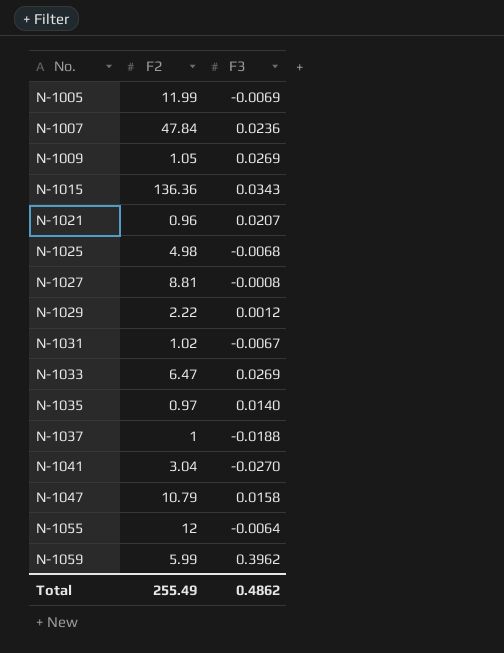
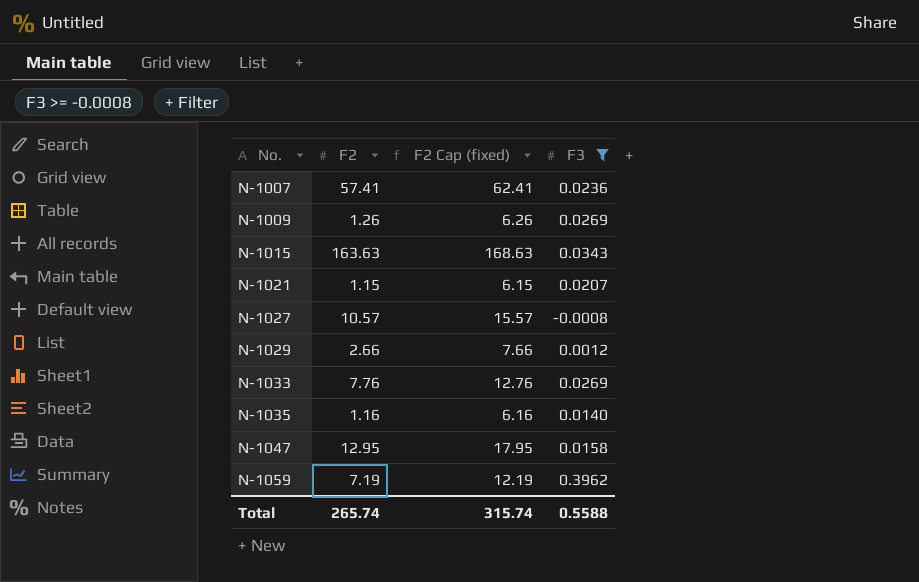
filter: none -> F3 >= -0.0008
column F2 Cap (fixed) | formula: none -> [F2] + 5
N-1007 | F2: 47.84 -> 57.41
N-1009 | F2: 1.05 -> 1.26
N-1015 | F2: 136.36 -> 163.63
N-1021 | F2: 0.96 -> 1.15
N-1027 | F2: 8.81 -> 10.57
N-1029 | F2: 2.22 -> 2.66
N-1033 | F2: 6.47 -> 7.76
N-1035 | F2: 0.97 -> 1.16
N-1047 | F2: 10.79 -> 12.95
N-1059 | F2: 5.99 -> 7.19
Total | F2: 255.49 -> 265.74
Total | F3: 0.4862 -> 0.5588

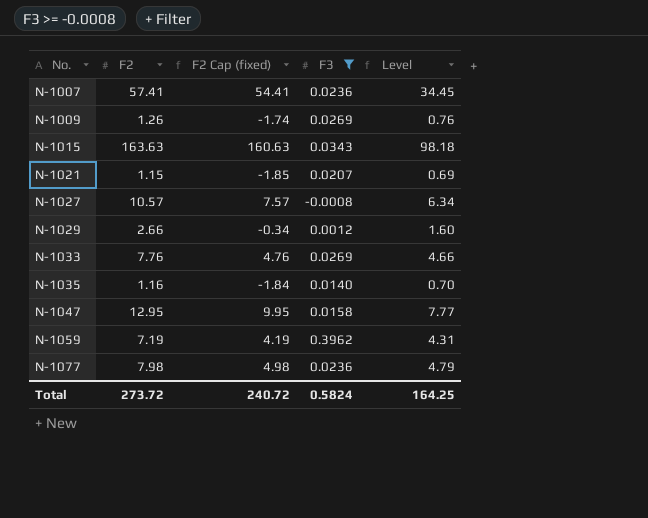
column F2 Cap (fixed) | formula: [F2] + 5 -> [F2] - 3
column Level | formula: none -> [F2] * 0.6
row N-1077: none -> 7.98 | 4.98 | 0.0236 | 4.79
Total | F2: 265.74 -> 273.72
Total | F2 Cap (fixed): 315.74 -> 240.72
Total | F3: 0.5588 -> 0.5824

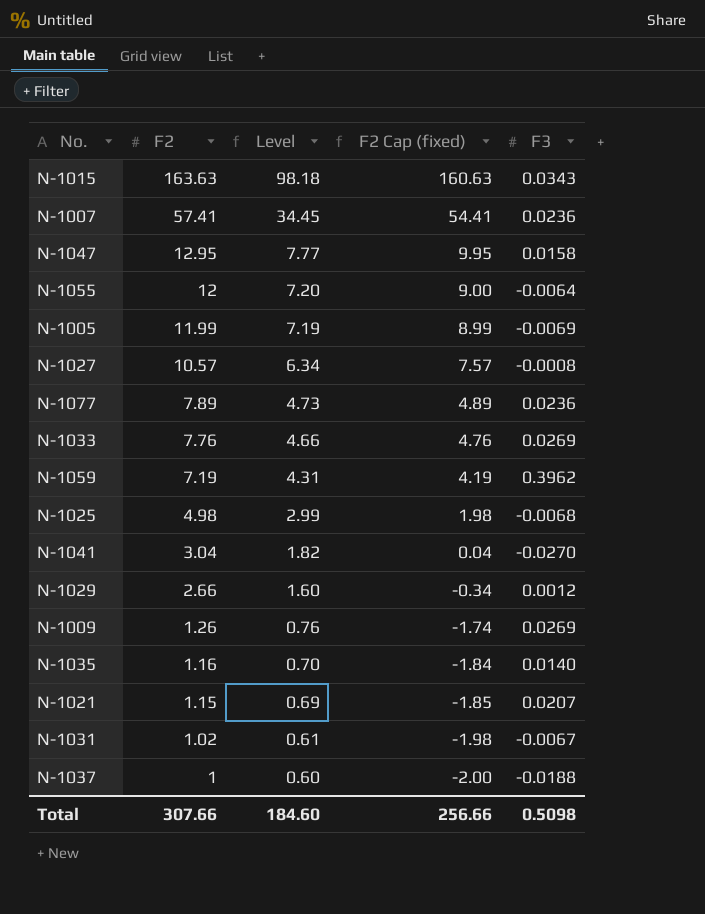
filter: F3 >= -0.0008 -> none
row order: No. ascending -> F2 descending
column Level | position: 5 -> 3
N-1077 | F2: 7.98 -> 7.89
N-1077 | Level: 4.79 -> 4.73
N-1077 | F2 Cap (fixed): 4.98 -> 4.89
Total | F2: 273.72 -> 307.66
Total | Level: 164.25 -> 184.60
Total | F2 Cap (fixed): 240.72 -> 256.66
Total | F3: 0.5824 -> 0.5098

